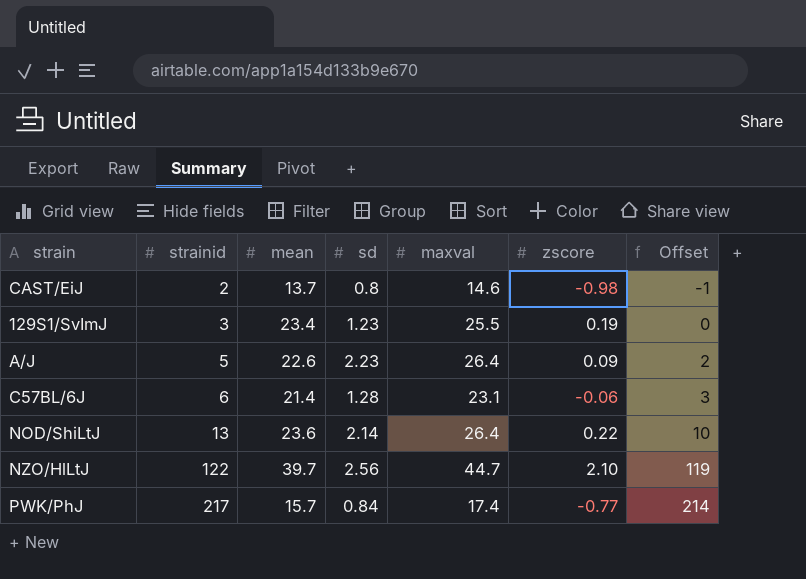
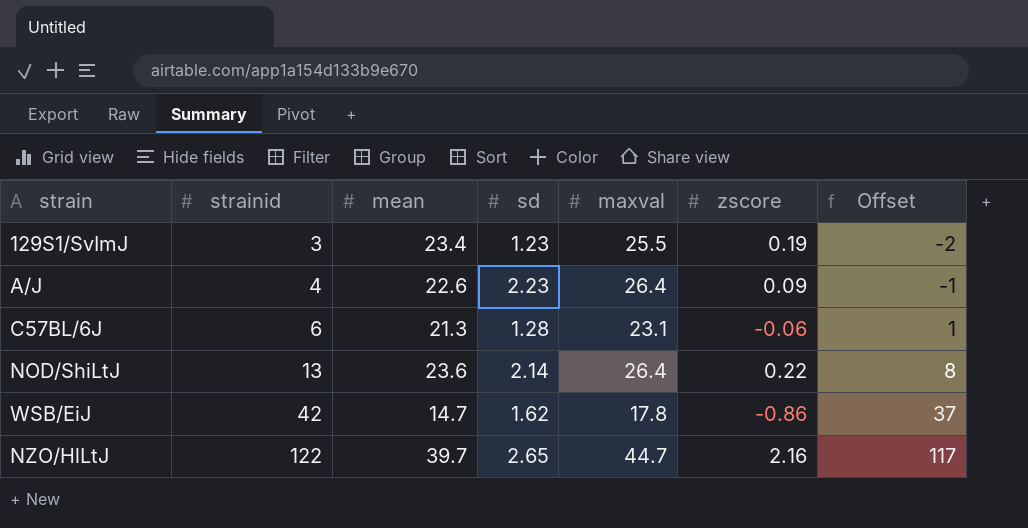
column Offset | formula: [strainid] - 3 -> [strainid] - 5
row CAST/EiJ: 2 | 13.7 | 0.8 | 14.6 | -0.98 | -1 -> none
row PWK/PhJ: 217 | 15.7 | 0.84 | 17.4 | -0.77 | 214 -> none
A/J | strainid: 5 -> 4
C57BL/6J | mean: 21.4 -> 21.3
row WSB/EiJ: none -> 42 | 14.7 | 1.62 | 17.8 | -0.86 | 37
NZO/HlLtJ | sd: 2.56 -> 2.65
NZO/HlLtJ | zscore: 2.10 -> 2.16

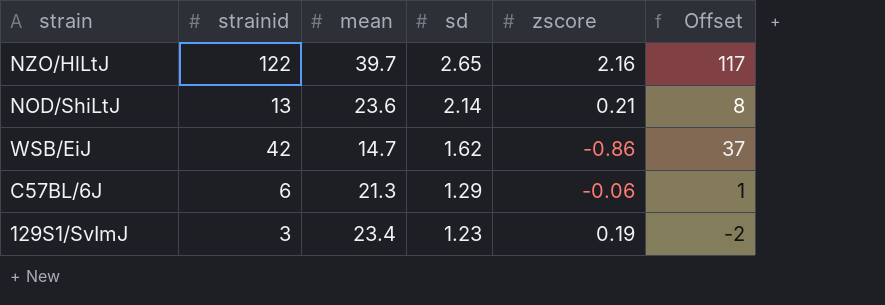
row order: strainid ascending -> sd descending
column maxval | position: 5 -> none
row A/J: 4 | 22.6 | 2.23 | 26.4 | 0.09 | -1 -> none
NOD/ShiLtJ | zscore: 0.22 -> 0.21
C57BL/6J | sd: 1.28 -> 1.29

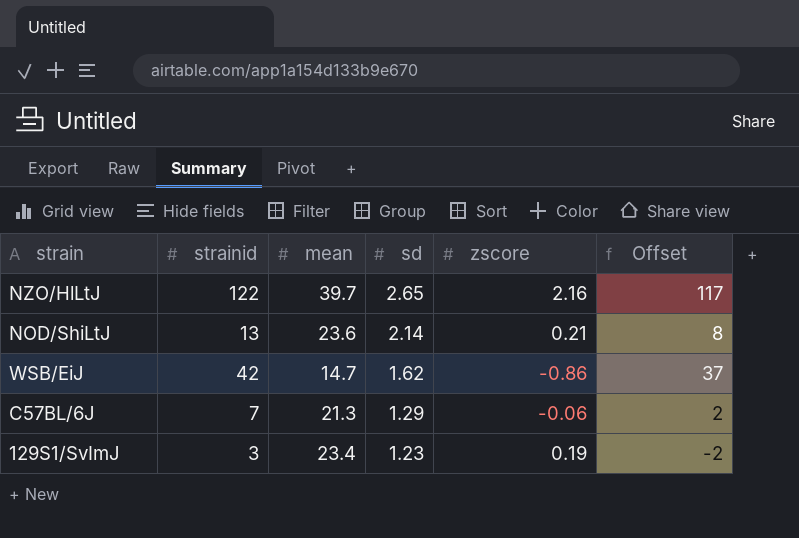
C57BL/6J | strainid: 6 -> 7
C57BL/6J | Offset: 1 -> 2

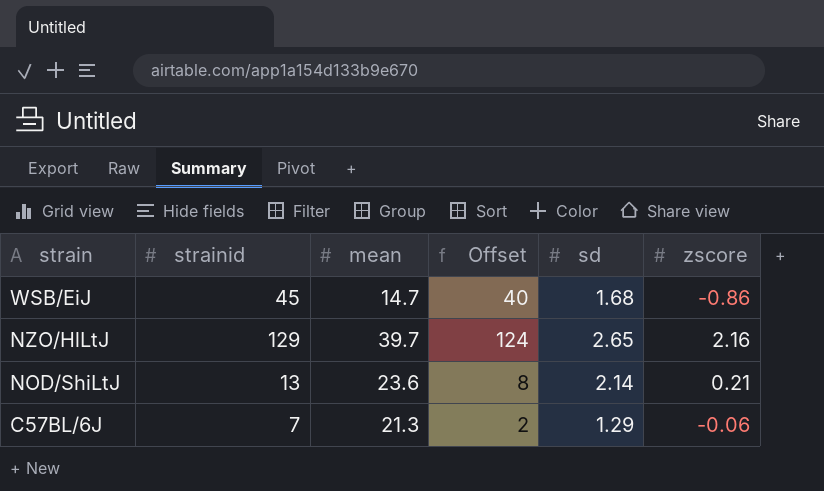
row order: sd descending -> strain descending
column Offset | position: 6 -> 4
row 129S1/SvImJ: 3 | 23.4 | 1.23 | 0.19 | -2 -> none
WSB/EiJ | strainid: 42 -> 45
WSB/EiJ | Offset: 37 -> 40
WSB/EiJ | sd: 1.62 -> 1.68
NZO/HlLtJ | strainid: 122 -> 129
NZO/HlLtJ | Offset: 117 -> 124

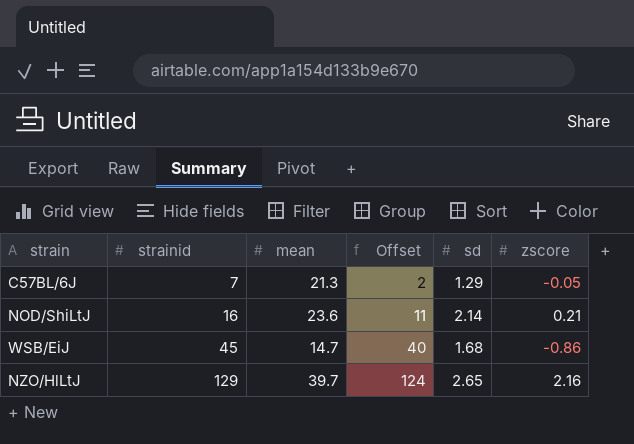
row order: strain descending -> strainid ascending
C57BL/6J | zscore: -0.06 -> -0.05
NOD/ShiLtJ | strainid: 13 -> 16
NOD/ShiLtJ | Offset: 8 -> 11

